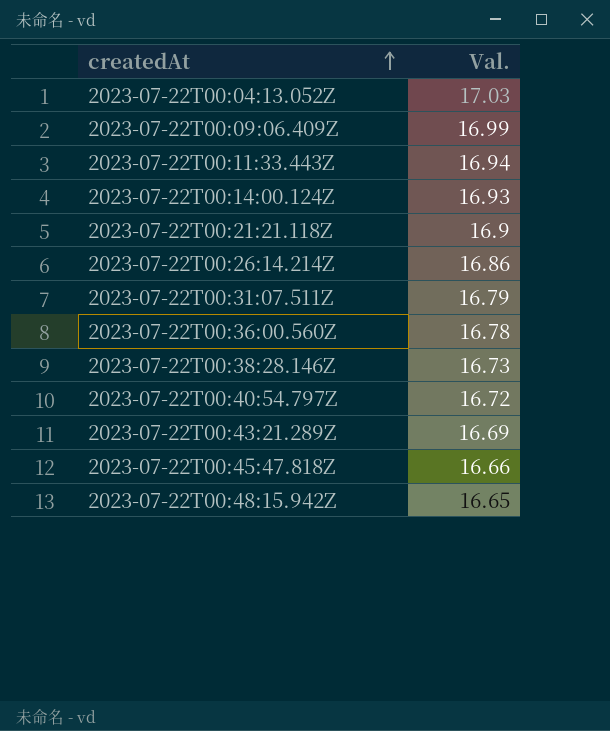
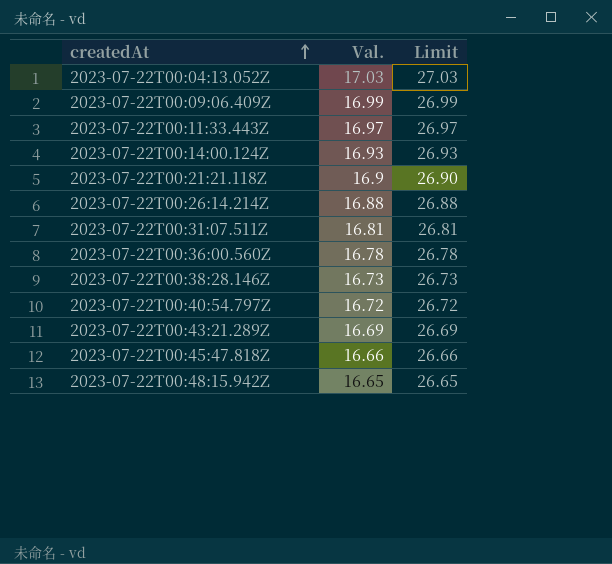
column Limit | formula: none -> [Val.] + 10
2023-07-22T00:11:33.443Z | Val.: 16.94 -> 16.97
2023-07-22T00:26:14.214Z | Val.: 16.86 -> 16.88
2023-07-22T00:31:07.511Z | Val.: 16.79 -> 16.81

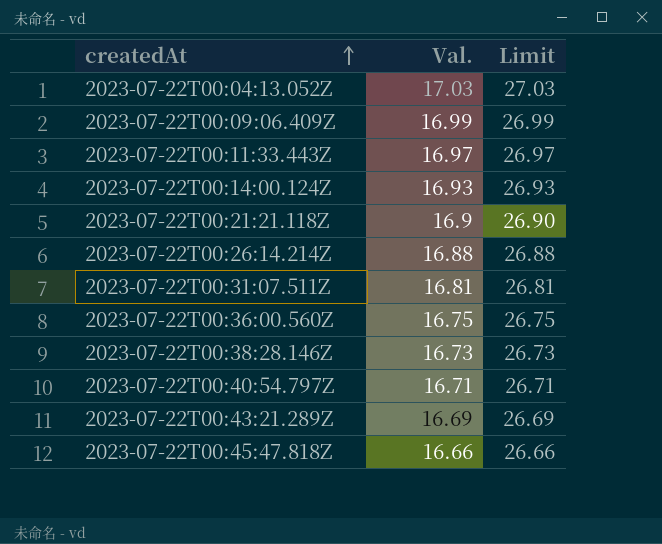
row 2023-07-22T00:48:15.942Z: 16.65 | 26.65 -> none
2023-07-22T00:36:00.560Z | Val.: 16.78 -> 16.75
2023-07-22T00:36:00.560Z | Limit: 26.78 -> 26.75
2023-07-22T00:40:54.797Z | Val.: 16.72 -> 16.71
2023-07-22T00:40:54.797Z | Limit: 26.72 -> 26.71

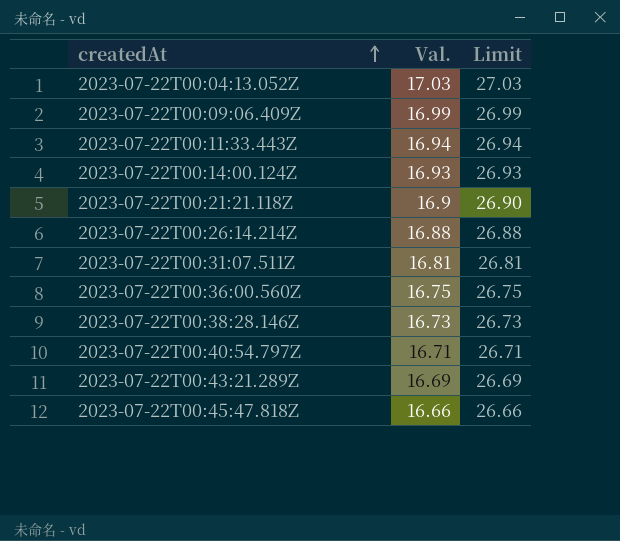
2023-07-22T00:11:33.443Z | Val.: 16.97 -> 16.94
2023-07-22T00:11:33.443Z | Limit: 26.97 -> 26.94

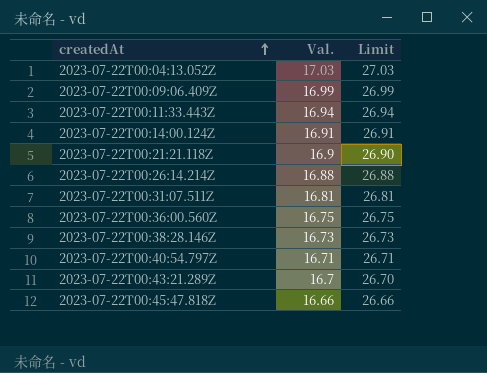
2023-07-22T00:14:00.124Z | Val.: 16.93 -> 16.91
2023-07-22T00:14:00.124Z | Limit: 26.93 -> 26.91
2023-07-22T00:43:21.289Z | Val.: 16.69 -> 16.7
2023-07-22T00:43:21.289Z | Limit: 26.69 -> 26.70

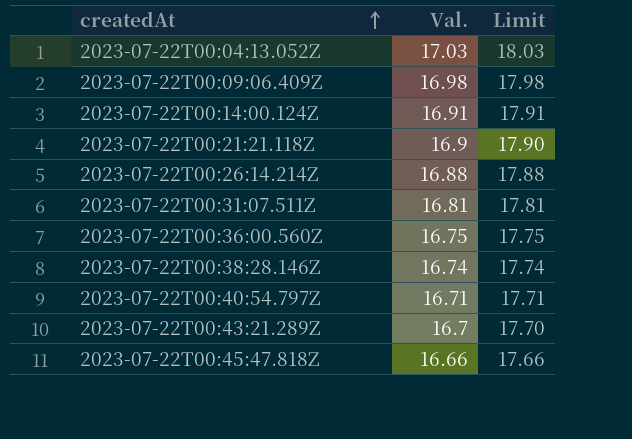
column Limit | formula: [Val.] + 10 -> [Val.] + 1
row 2023-07-22T00:11:33.443Z: 16.94 | 26.94 -> none
2023-07-22T00:09:06.409Z | Val.: 16.99 -> 16.98
2023-07-22T00:38:28.146Z | Val.: 16.73 -> 16.74

